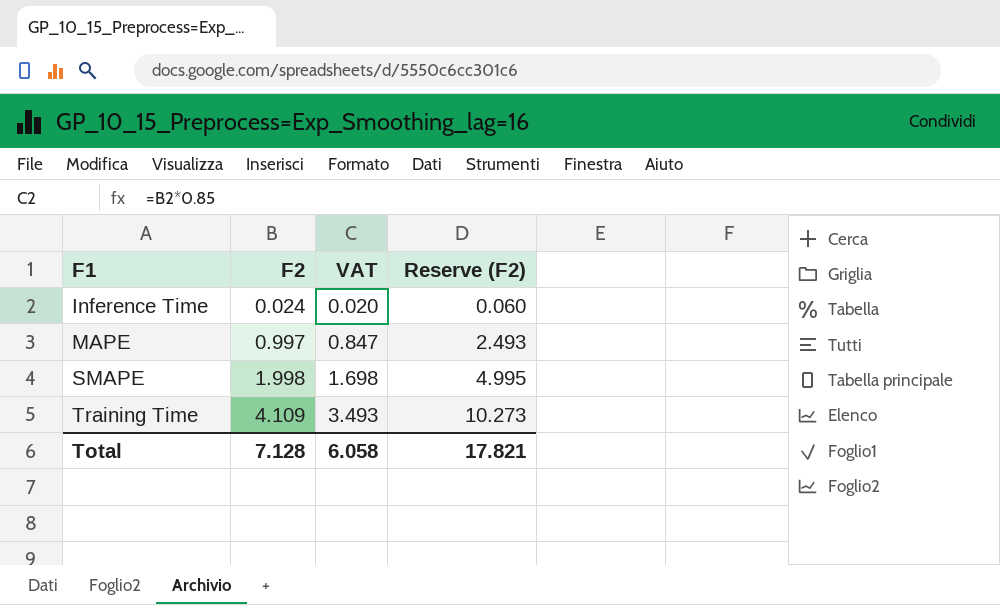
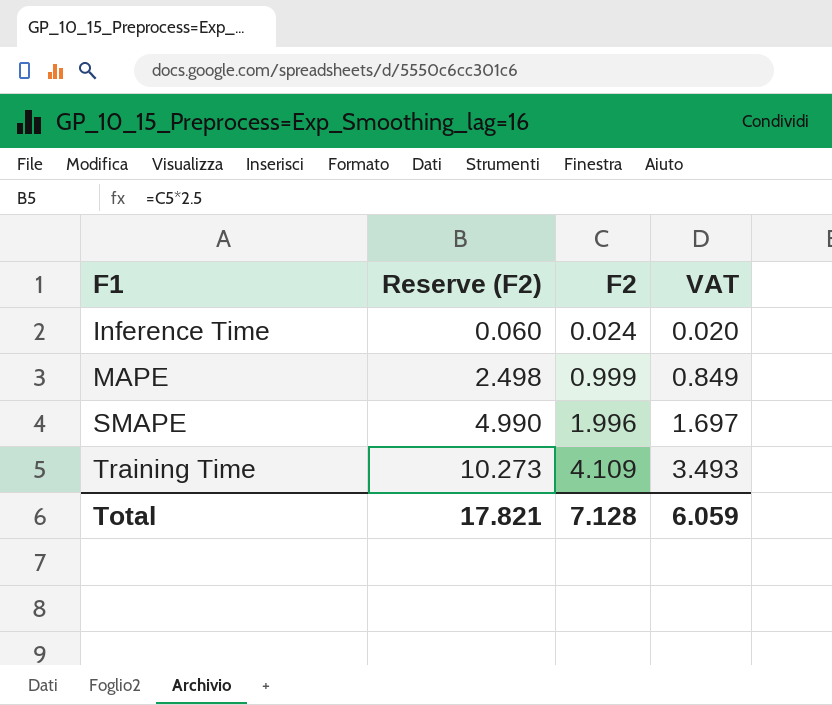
column Reserve (F2) | position: 4 -> 2
MAPE | Reserve (F2): 2.493 -> 2.498
MAPE | F2: 0.997 -> 0.999
MAPE | VAT: 0.847 -> 0.849
SMAPE | Reserve (F2): 4.995 -> 4.990
SMAPE | F2: 1.998 -> 1.996
SMAPE | VAT: 1.698 -> 1.697
Total | VAT: 6.058 -> 6.059

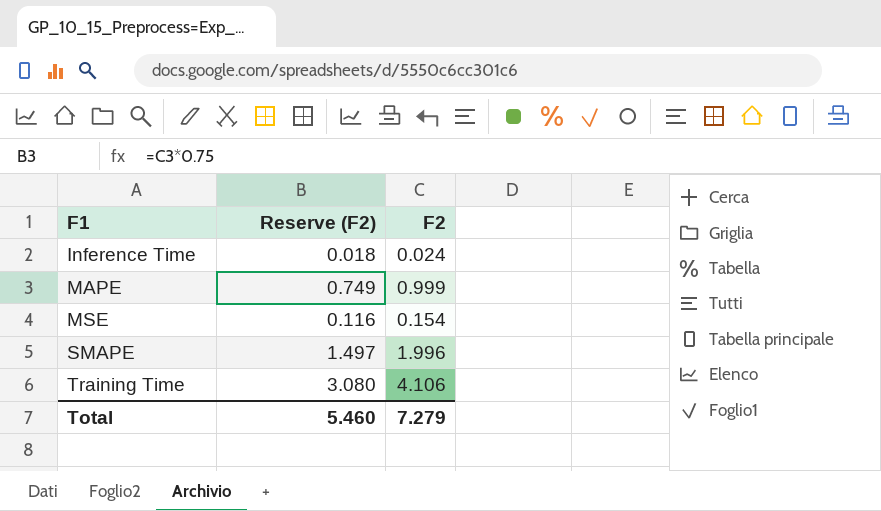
column VAT | formula: [F2] * 0.85 -> none
column Reserve (F2) | formula: [F2] * 2.5 -> [F2] * 0.75
row MSE: none -> 0.116 | 0.154
Training Time | F2: 4.109 -> 4.106
Total | Reserve (F2): 17.821 -> 5.460
Total | F2: 7.128 -> 7.279

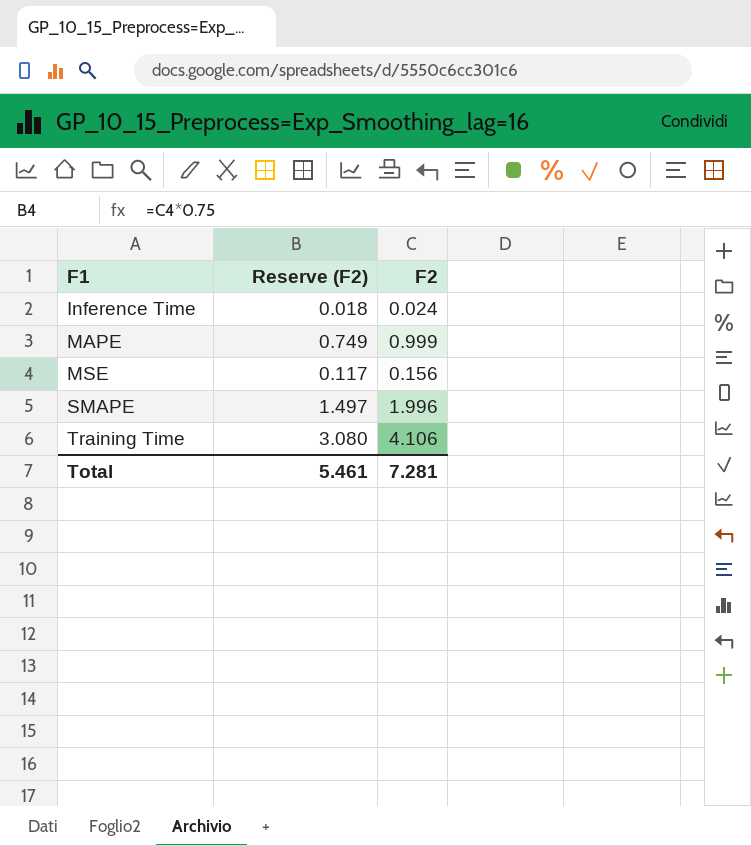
MSE | Reserve (F2): 0.116 -> 0.117
MSE | F2: 0.154 -> 0.156
Total | Reserve (F2): 5.460 -> 5.461
Total | F2: 7.279 -> 7.281

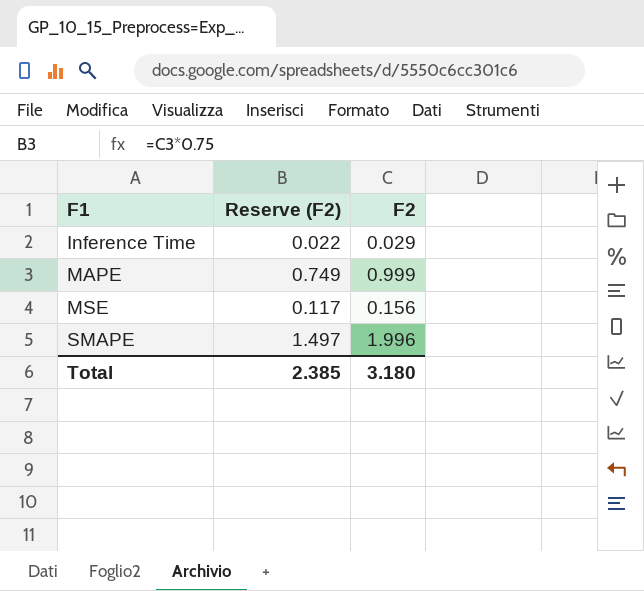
row Training Time: 3.080 | 4.106 -> none
Inference Time | Reserve (F2): 0.018 -> 0.022
Inference Time | F2: 0.024 -> 0.029
Total | Reserve (F2): 5.461 -> 2.385
Total | F2: 7.281 -> 3.180

